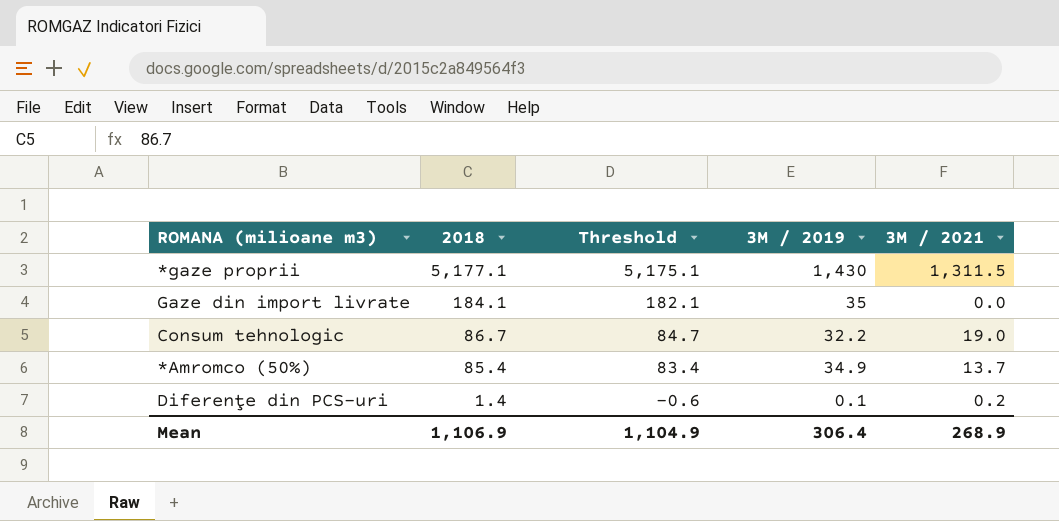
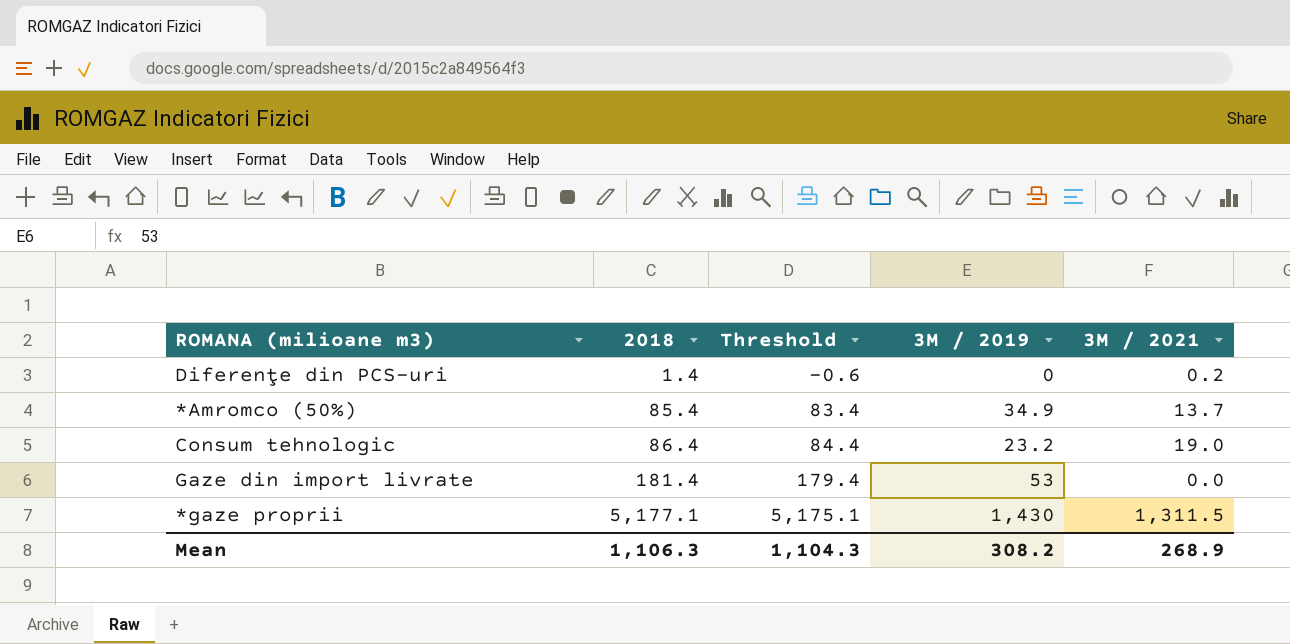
row order: 2018 descending -> 2018 ascending
Diferenţe din PCS-uri | 3M / 2019: 0.1 -> 0
Consum tehnologic | 2018: 86.7 -> 86.4
Consum tehnologic | Threshold: 84.7 -> 84.4
Consum tehnologic | 3M / 2019: 32.2 -> 23.2
Gaze din import livrate | 2018: 184.1 -> 181.4
Gaze din import livrate | Threshold: 182.1 -> 179.4
Gaze din import livrate | 3M / 2019: 35 -> 53
Mean | 2018: 1,106.9 -> 1,106.3
Mean | Threshold: 1,104.9 -> 1,104.3
Mean | 3M / 2019: 306.4 -> 308.2

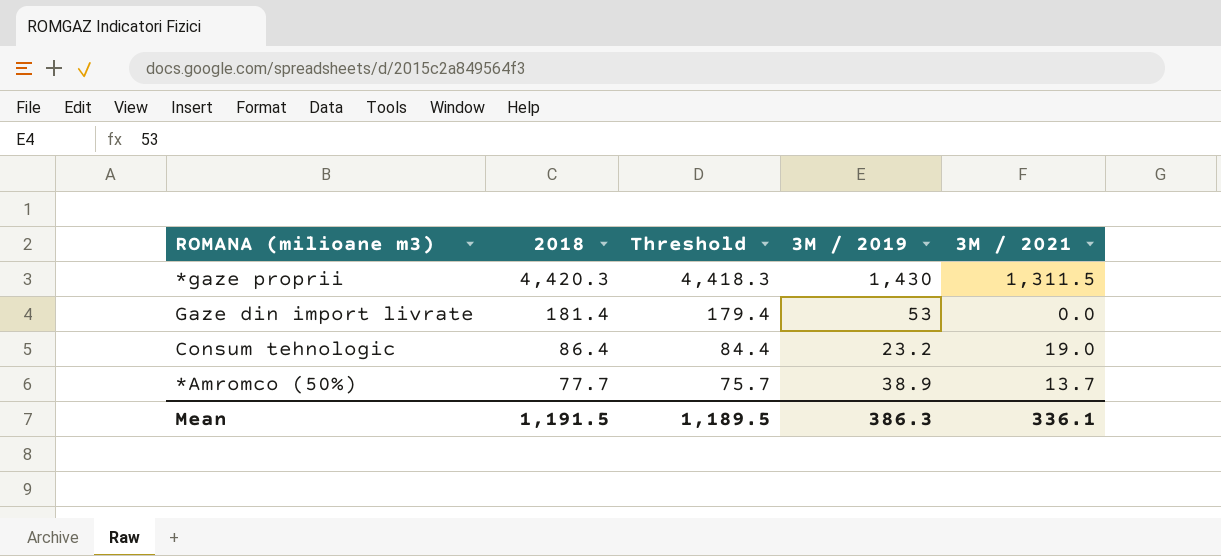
row order: 2018 ascending -> 2018 descending
row Diferenţe din PCS-uri: 1.4 | -0.6 | 0 | 0.2 -> none
*gaze proprii | 2018: 5,177.1 -> 4,420.3
*gaze proprii | Threshold: 5,175.1 -> 4,418.3
*Amromco (50%) | 2018: 85.4 -> 77.7
*Amromco (50%) | Threshold: 83.4 -> 75.7
*Amromco (50%) | 3M / 2019: 34.9 -> 38.9
Mean | 2018: 1,106.3 -> 1,191.5
Mean | Threshold: 1,104.3 -> 1,189.5
Mean | 3M / 2019: 308.2 -> 386.3
Mean | 3M / 2021: 268.9 -> 336.1

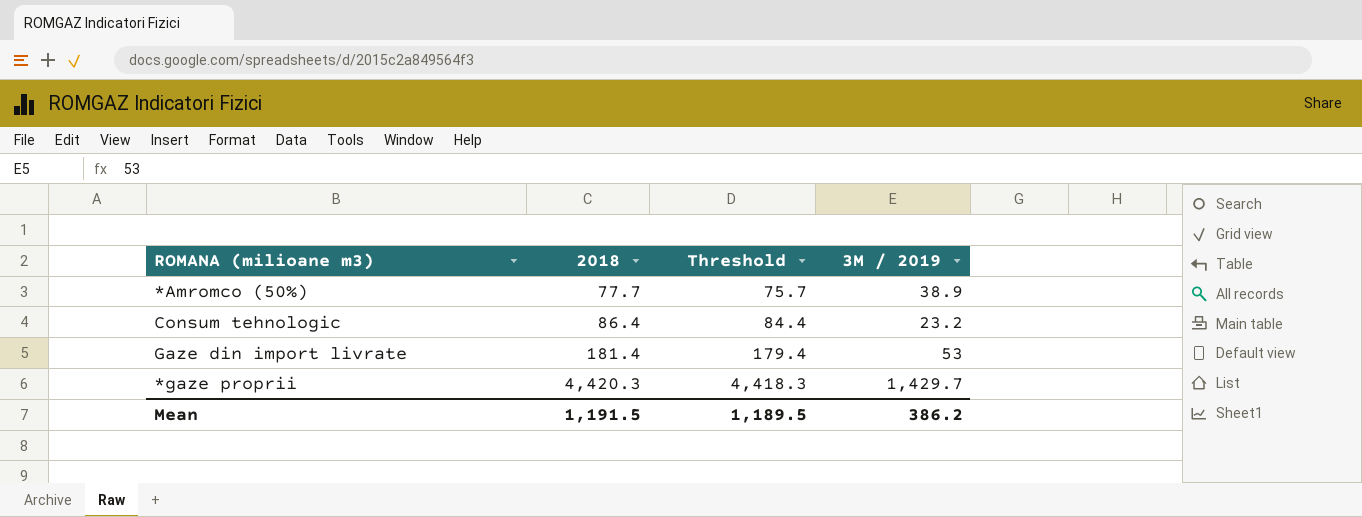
row order: 2018 descending -> 2018 ascending
column 3M / 2021 | position: 5 -> none
*gaze proprii | 3M / 2019: 1,430 -> 1,429.7
Mean | 3M / 2019: 386.3 -> 386.2

